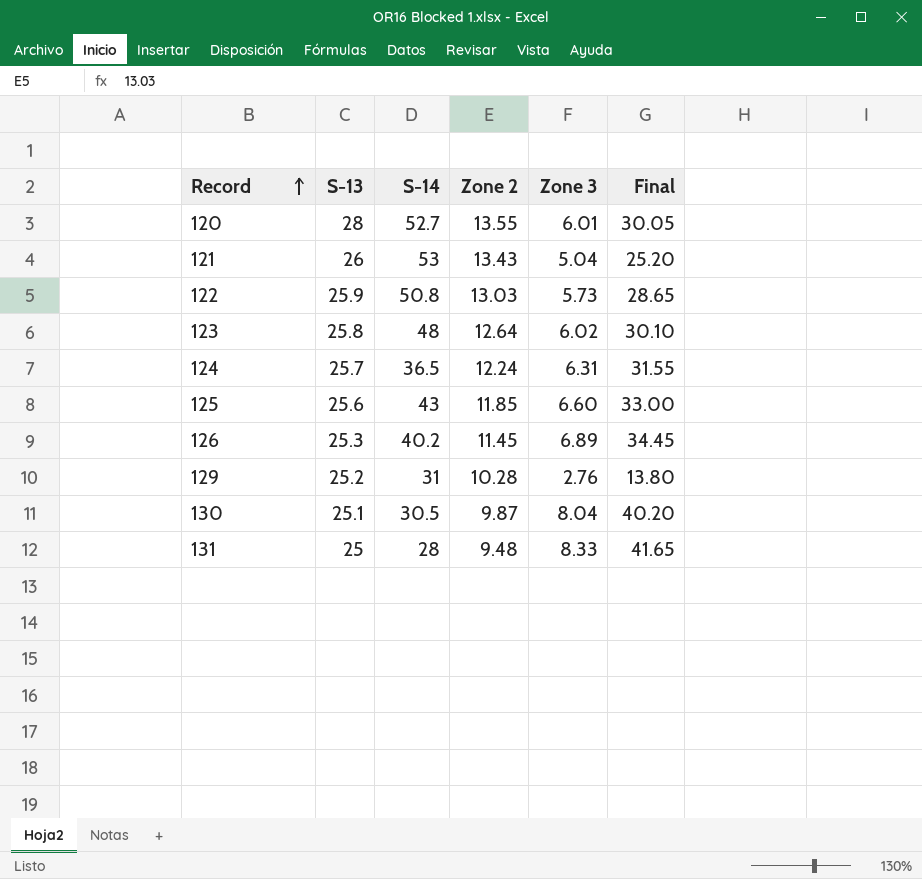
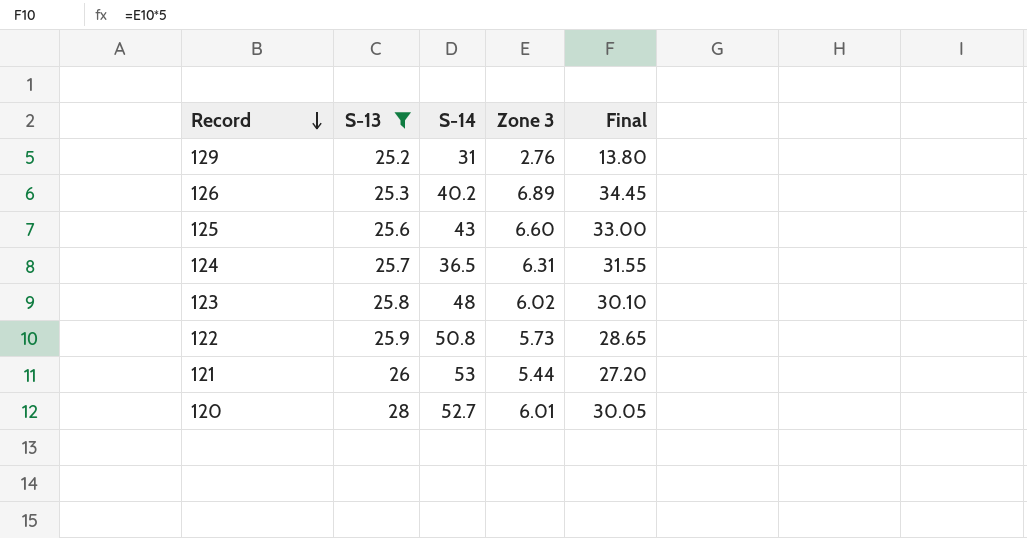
filter: none -> S-13 >= 25.2
row order: Record ascending -> Record descending
column Zone 2 | position: 4 -> none
121 | Zone 3: 5.04 -> 5.44
121 | Final: 25.20 -> 27.20

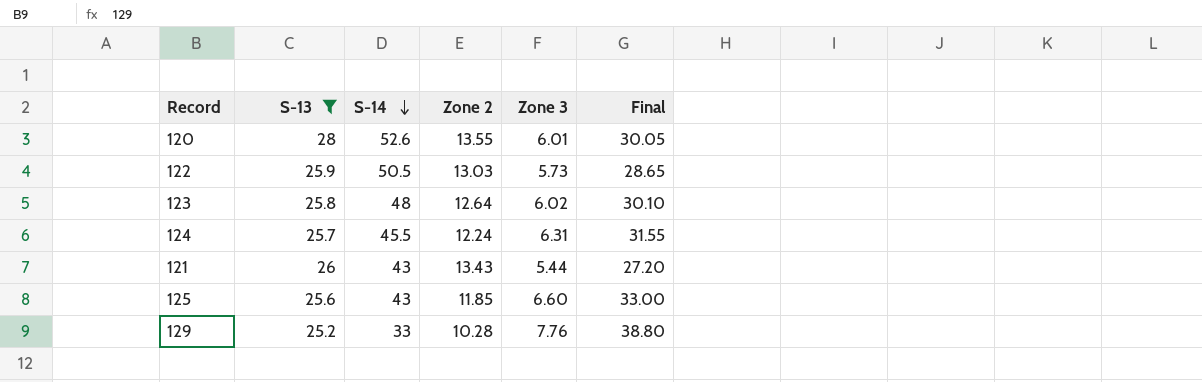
row order: Record descending -> S-14 descending
column Zone 2 | position: none -> 4
row 126: 25.3 | 40.2 | 6.89 | 34.45 -> none
120 | S-14: 52.7 -> 52.6
122 | S-14: 50.8 -> 50.5
124 | S-14: 36.5 -> 45.5
121 | S-14: 53 -> 43
129 | S-14: 31 -> 33
129 | Zone 3: 2.76 -> 7.76
129 | Final: 13.80 -> 38.80

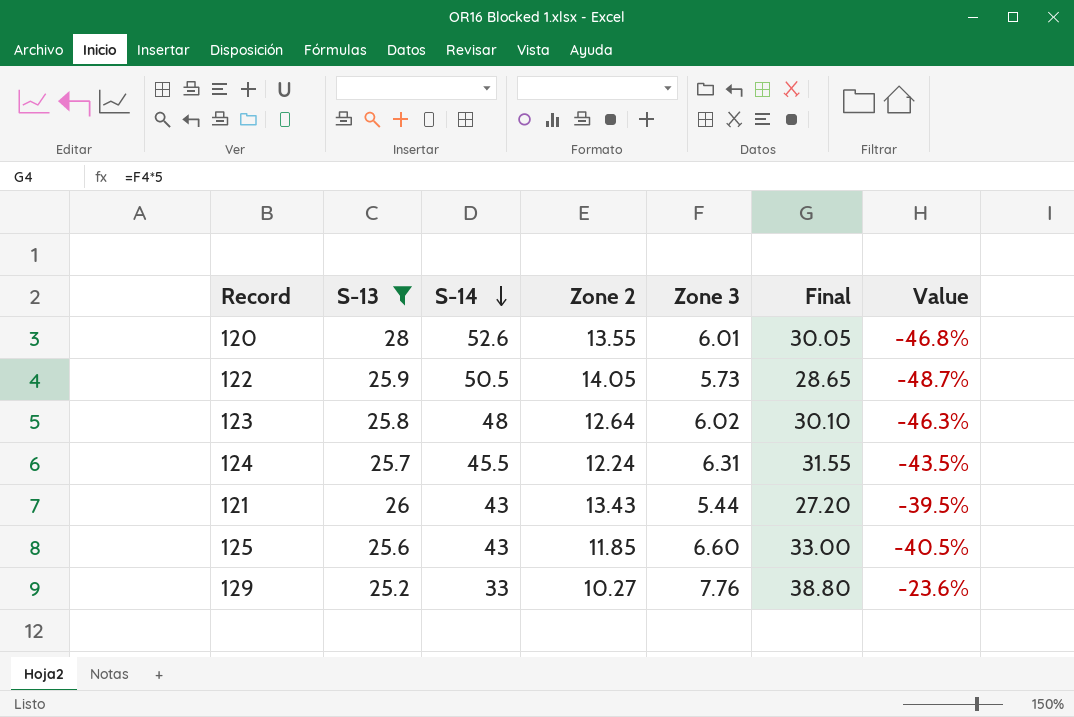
column Value | formula: none -> ([S-13] - [S-14]) / [S-14]
122 | Zone 2: 13.03 -> 14.05
129 | Zone 2: 10.28 -> 10.27

